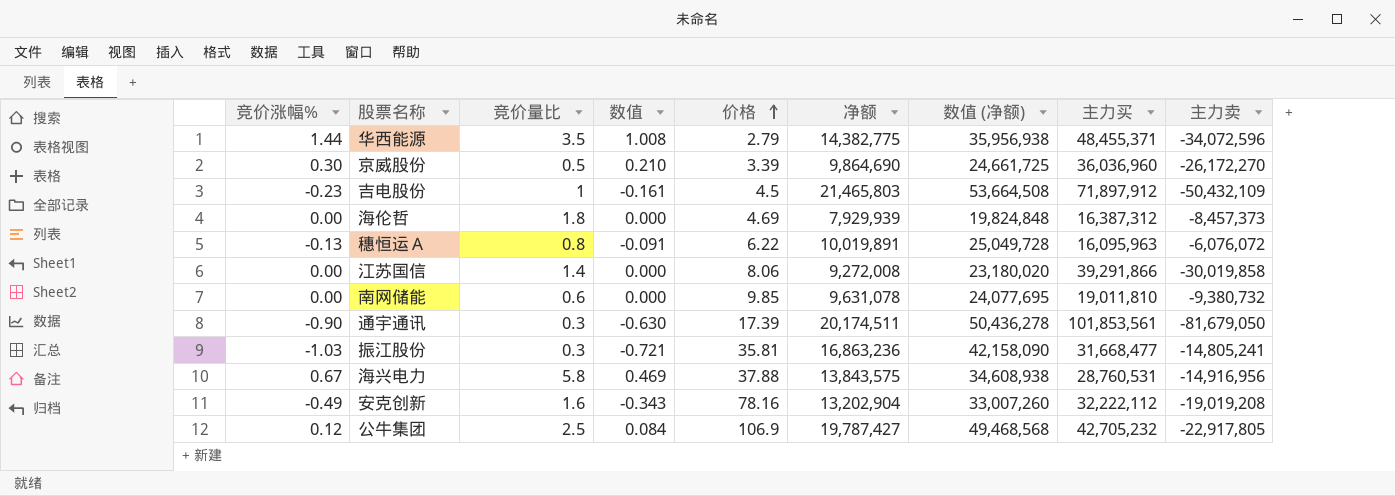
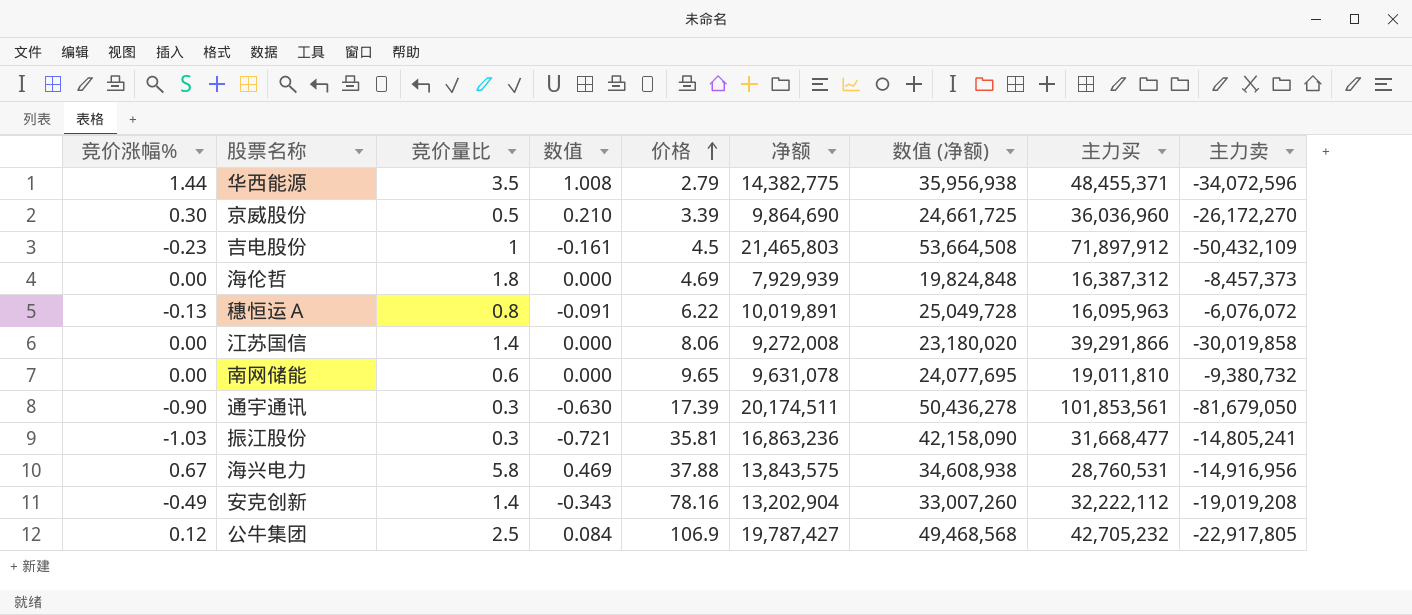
南网储能 | 价格: 9.85 -> 9.65
安克创新 | 竞价量比: 1.6 -> 1.4

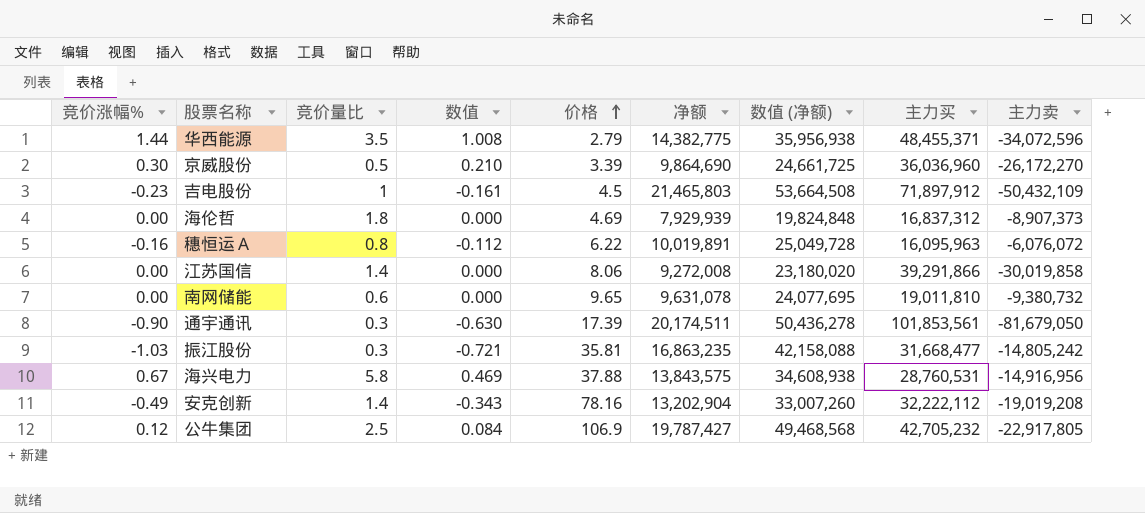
海伦哲 | 主力买: 16,387,312 -> 16,837,312
海伦哲 | 主力卖: -8,457,373 -> -8,907,373
穗恒运Ａ | 竞价涨幅%: -0.13 -> -0.16
穗恒运Ａ | 数值: -0.091 -> -0.112
振江股份 | 净额: 16,863,236 -> 16,863,235
振江股份 | 数值 (净额): 42,158,090 -> 42,158,088
振江股份 | 主力卖: -14,805,241 -> -14,805,242

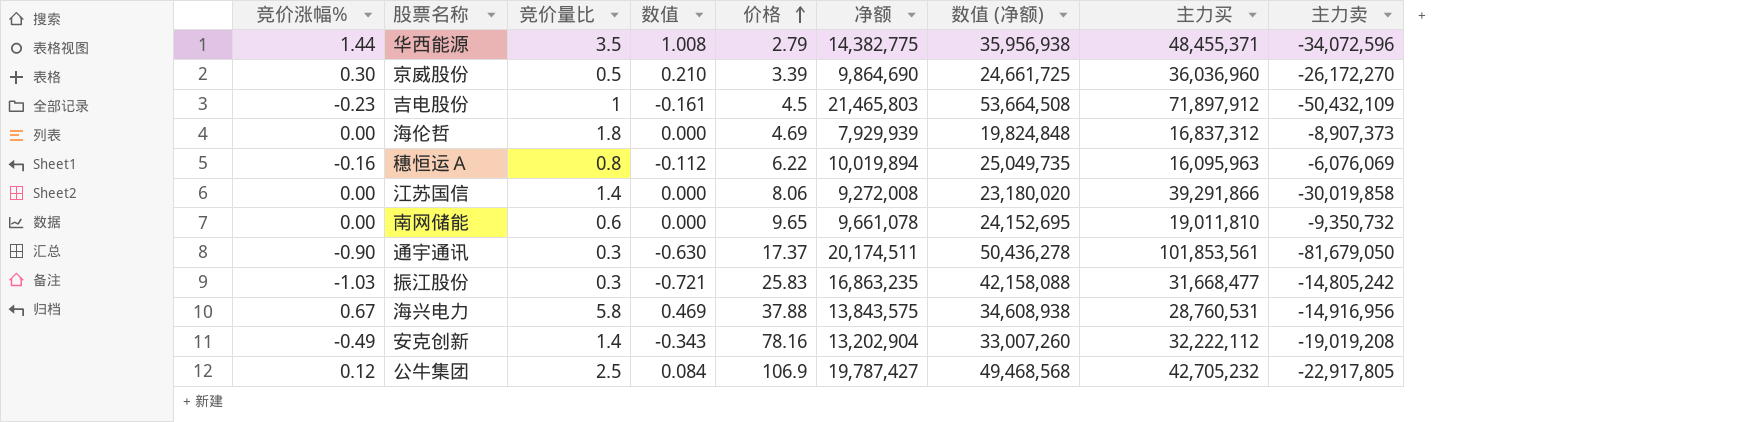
穗恒运Ａ | 净额: 10,019,891 -> 10,019,894
穗恒运Ａ | 数值 (净额): 25,049,728 -> 25,049,735
穗恒运Ａ | 主力卖: -6,076,072 -> -6,076,069
南网储能 | 净额: 9,631,078 -> 9,661,078
南网储能 | 数值 (净额): 24,077,695 -> 24,152,695
南网储能 | 主力卖: -9,380,732 -> -9,350,732
通宇通讯 | 价格: 17.39 -> 17.37
振江股份 | 价格: 35.81 -> 25.83

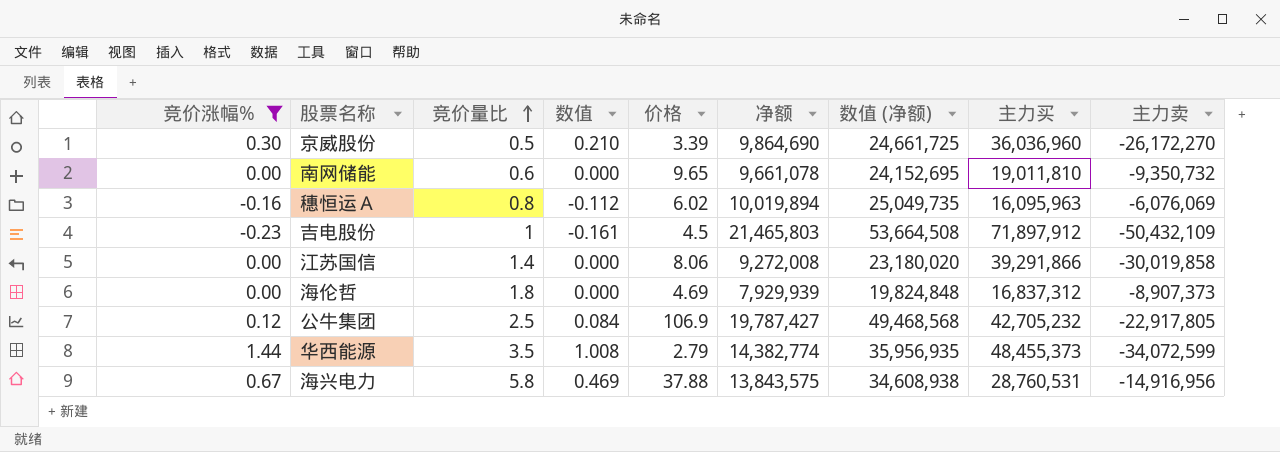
filter: none -> 竞价涨幅% >= -0.23
row order: 价格 ascending -> 竞价量比 ascending
穗恒运Ａ | 价格: 6.22 -> 6.02
华西能源 | 净额: 14,382,775 -> 14,382,774
华西能源 | 数值 (净额): 35,956,938 -> 35,956,935
华西能源 | 主力买: 48,455,371 -> 48,455,373
华西能源 | 主力卖: -34,072,596 -> -34,072,599

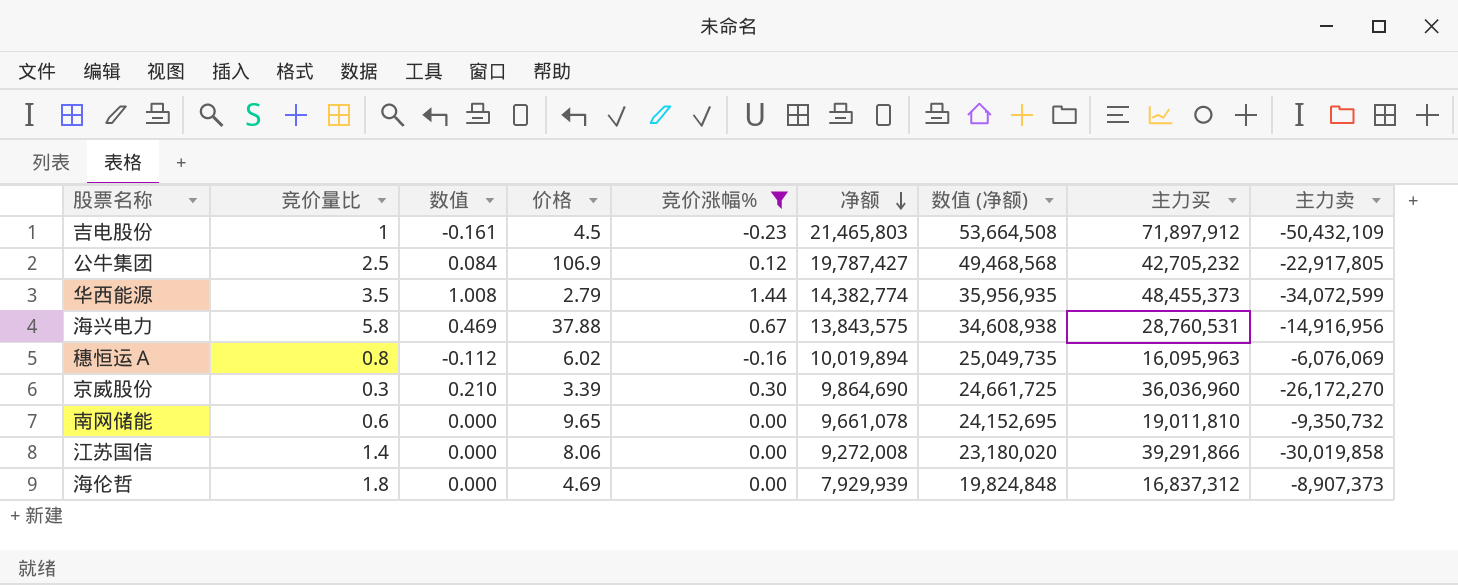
row order: 竞价量比 ascending -> 净额 descending
column 竞价涨幅% | position: 1 -> 5
京威股份 | 竞价量比: 0.5 -> 0.3

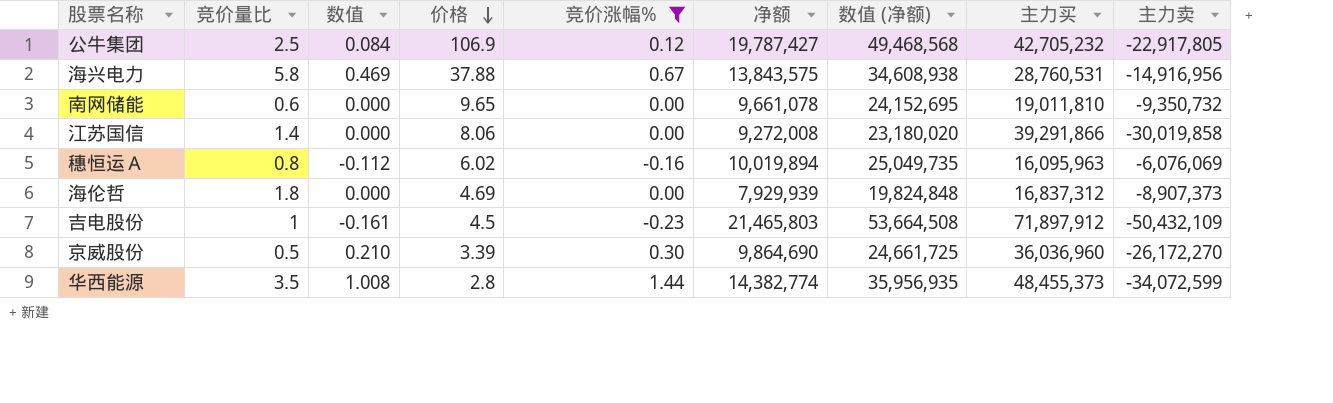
row order: 净额 descending -> 价格 descending
京威股份 | 竞价量比: 0.3 -> 0.5
华西能源 | 价格: 2.79 -> 2.8

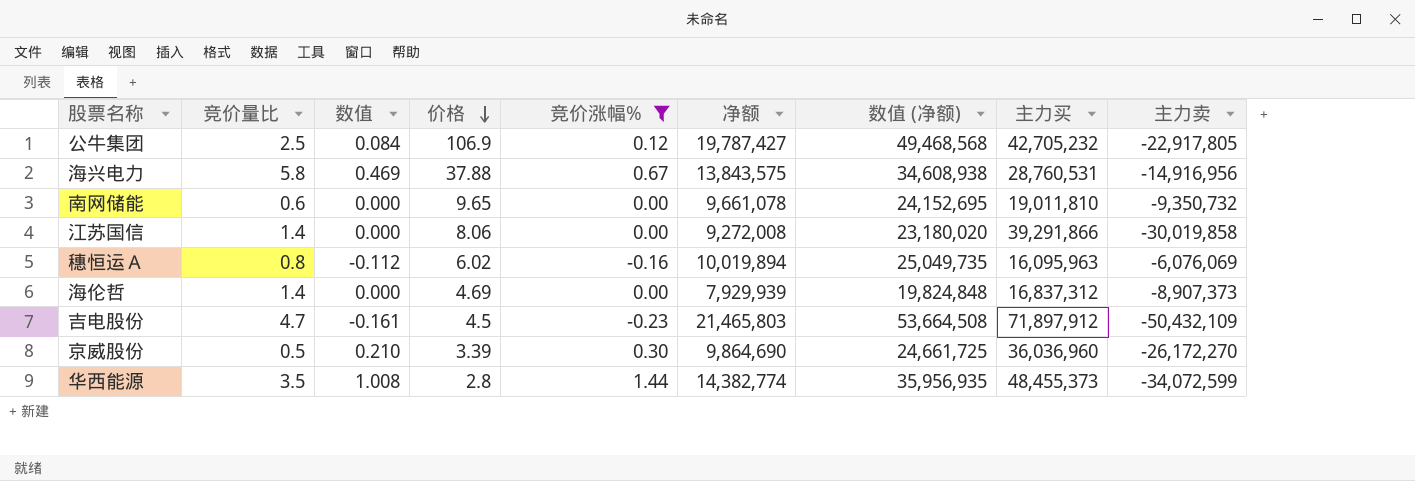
海伦哲 | 竞价量比: 1.8 -> 1.4
吉电股份 | 竞价量比: 1 -> 4.7

